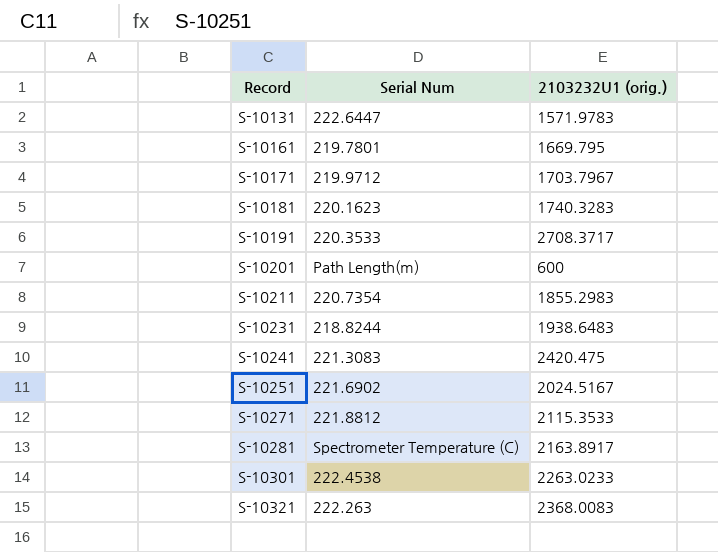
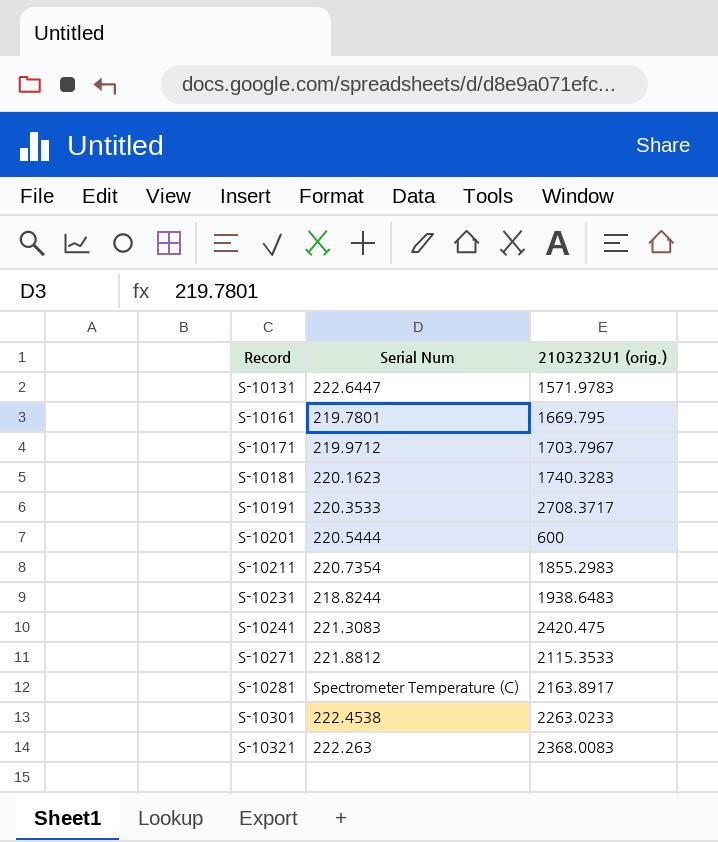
row S-10251: 221.6902 | 2024.5167 -> none
S-10201 | Serial Num: Path Length(m) -> 220.5444

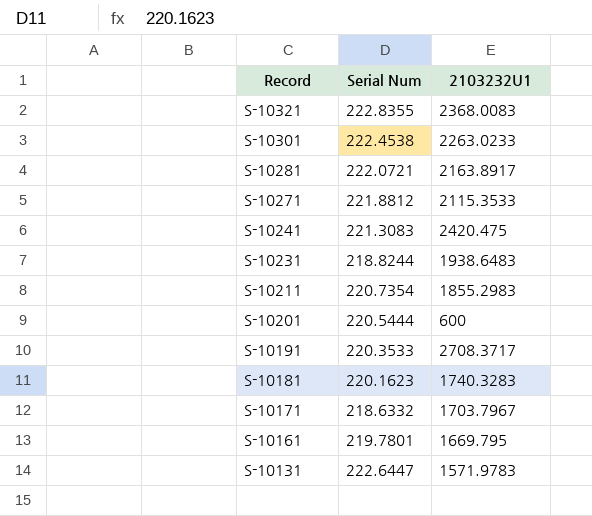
row order: Record ascending -> Record descending
column name: 2103232U1 (orig.) -> 2103232U1
S-10321 | Serial Num: 222.263 -> 222.8355
S-10281 | Serial Num: Spectrometer Temperature (C) -> 222.0721
S-10171 | Serial Num: 219.9712 -> 218.6332

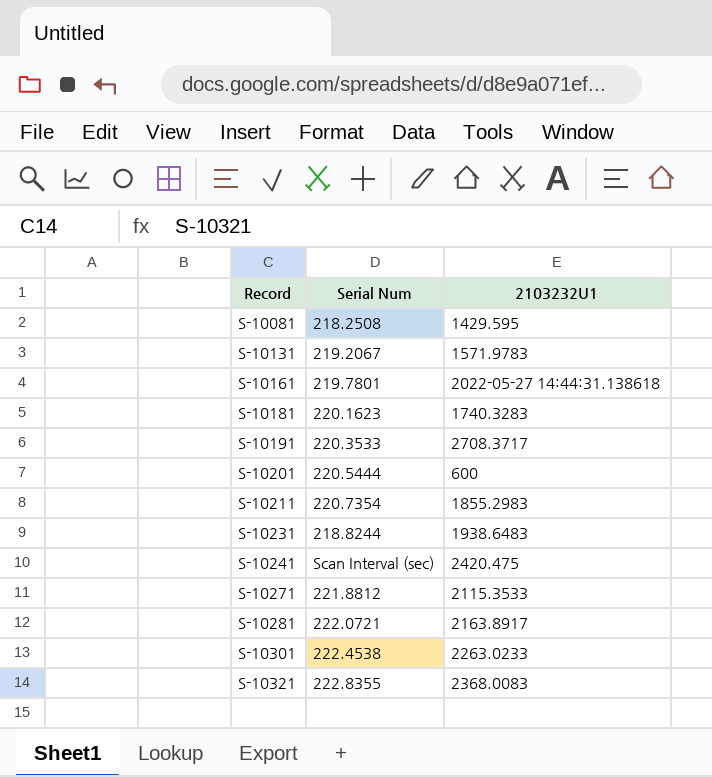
row order: Record descending -> Record ascending
row S-10171: 218.6332 | 1703.7967 -> none
row S-10081: none -> 218.2508 | 1429.595
S-10131 | Serial Num: 222.6447 -> 219.2067
S-10161 | 2103232U1: 1669.795 -> 2022-05-27 14:44:31.138618
S-10241 | Serial Num: 221.3083 -> Scan Interval (sec)

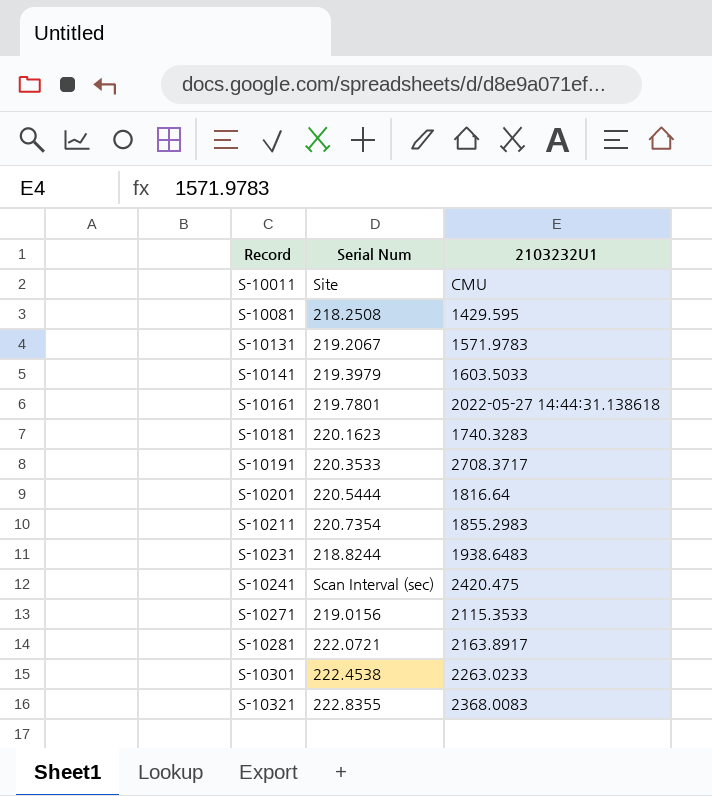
row S-10011: none -> Site | CMU
row S-10141: none -> 219.3979 | 1603.5033
S-10201 | 2103232U1: 600 -> 1816.64
S-10271 | Serial Num: 221.8812 -> 219.0156

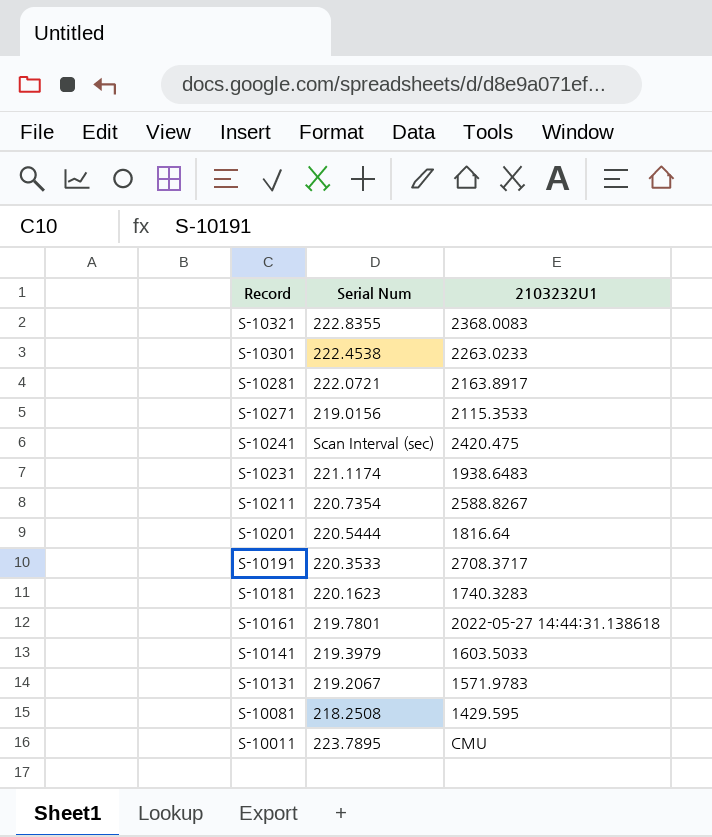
row order: Record ascending -> Record descending
S-10231 | Serial Num: 218.8244 -> 221.1174
S-10211 | 2103232U1: 1855.2983 -> 2588.8267
S-10011 | Serial Num: Site -> 223.7895

